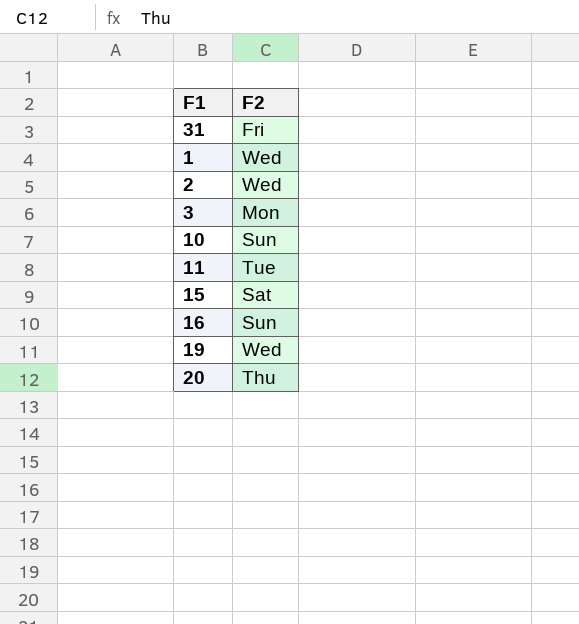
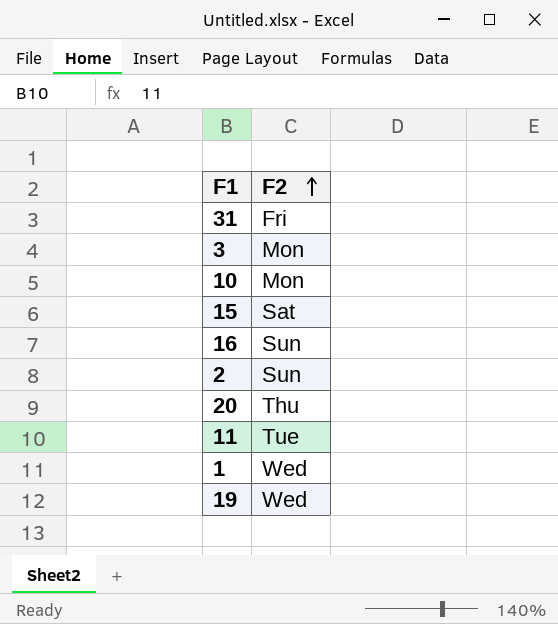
row order: none -> F2 ascending
10 | F2: Sun -> Mon
2 | F2: Wed -> Sun

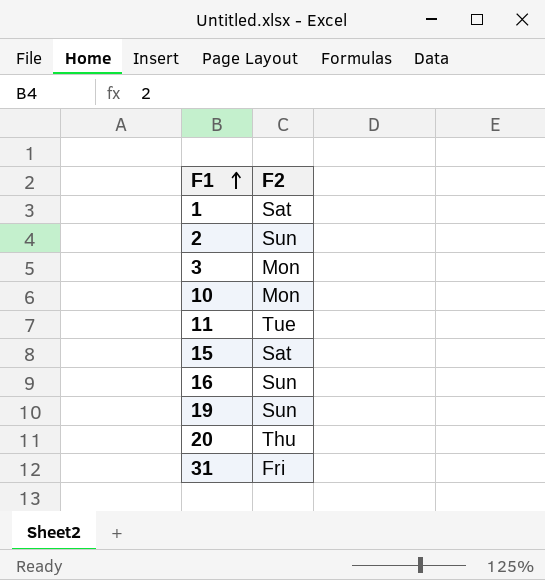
row order: F2 ascending -> F1 ascending
1 | F2: Wed -> Sat
19 | F2: Wed -> Sun

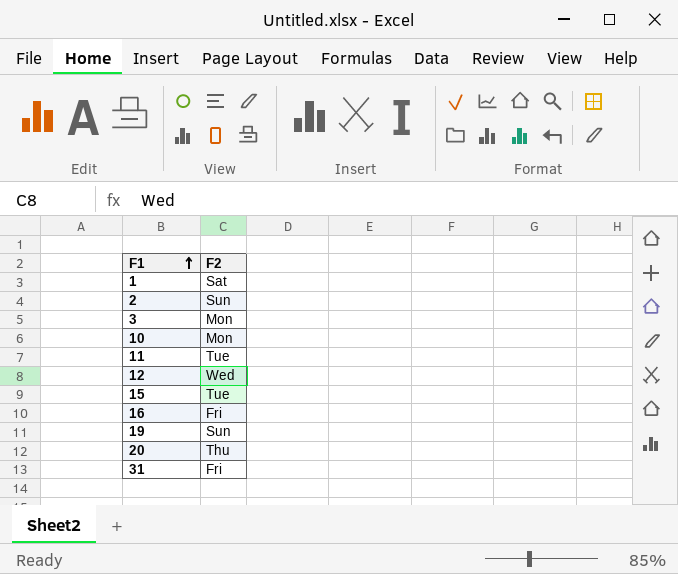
row 12: none -> Wed
15 | F2: Sat -> Tue
16 | F2: Sun -> Fri

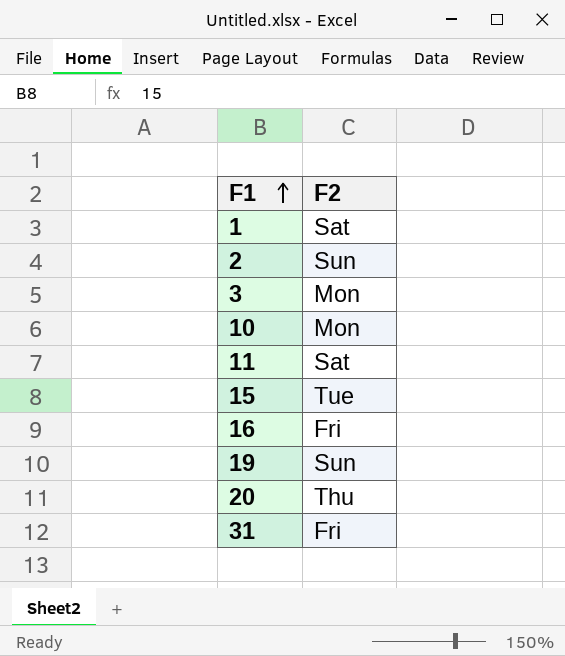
row 12: Wed -> none
11 | F2: Tue -> Sat

